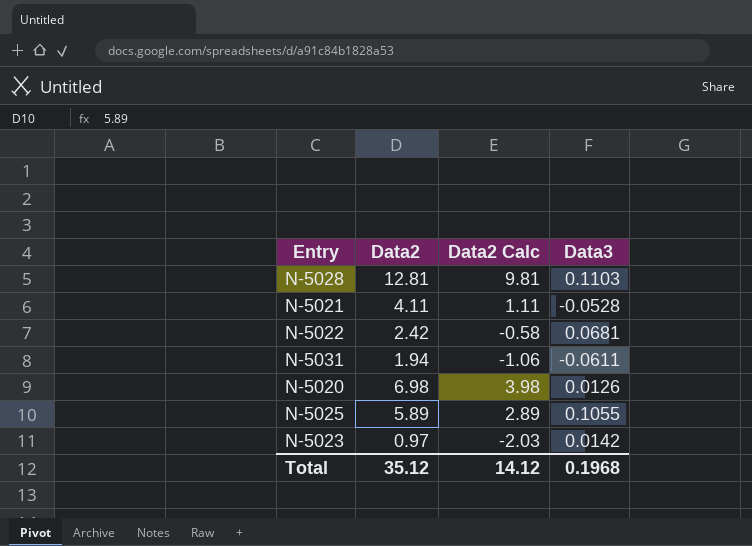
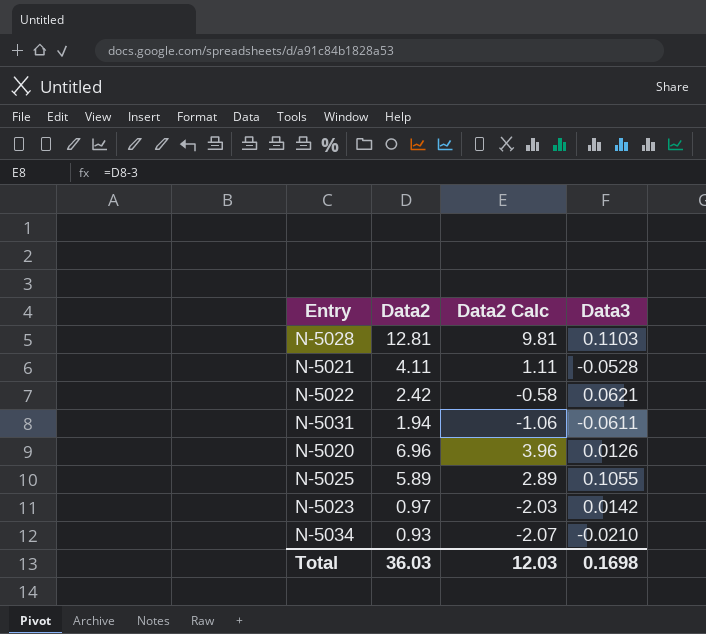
N-5022 | Data3: 0.0681 -> 0.0621
N-5020 | Data2: 6.98 -> 6.96
N-5020 | Data2 Calc: 3.98 -> 3.96
row N-5034: none -> 0.93 | -2.07 | -0.0210
Total | Data2: 35.12 -> 36.03
Total | Data2 Calc: 14.12 -> 12.03
Total | Data3: 0.1968 -> 0.1698

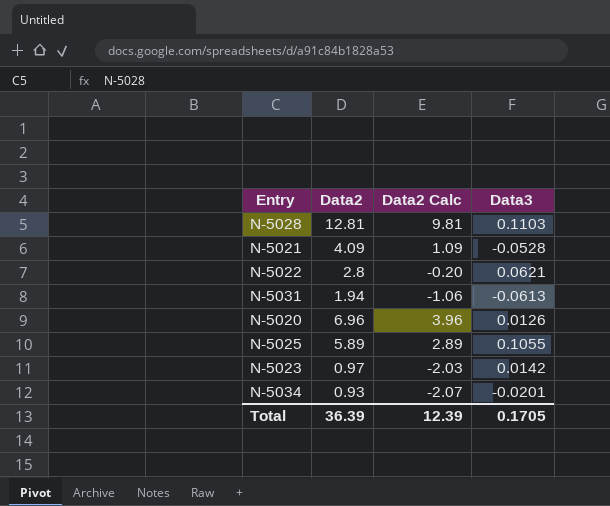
N-5021 | Data2: 4.11 -> 4.09
N-5021 | Data2 Calc: 1.11 -> 1.09
N-5022 | Data2: 2.42 -> 2.8
N-5022 | Data2 Calc: -0.58 -> -0.20
N-5031 | Data3: -0.0611 -> -0.0613
N-5034 | Data3: -0.0210 -> -0.0201
Total | Data2: 36.03 -> 36.39
Total | Data2 Calc: 12.03 -> 12.39
Total | Data3: 0.1698 -> 0.1705

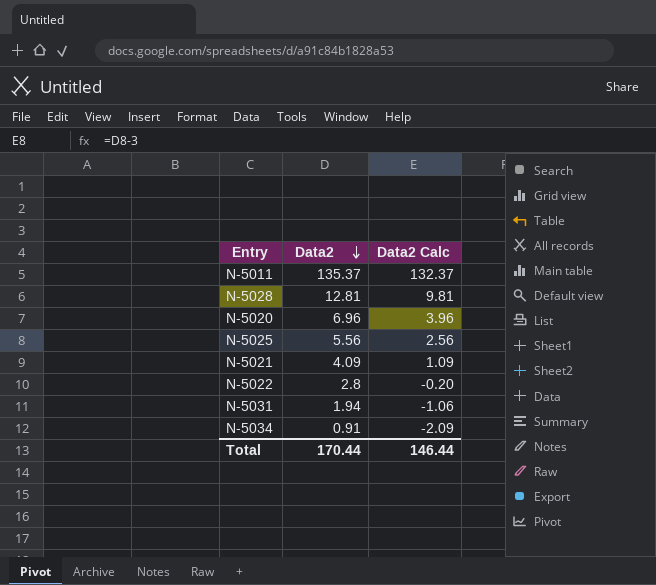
row order: none -> Data2 descending
column Data3 | position: 4 -> none
row N-5023: 0.97 | -2.03 | 0.0142 -> none
row N-5011: none -> 135.37 | 132.37
N-5025 | Data2: 5.89 -> 5.56
N-5025 | Data2 Calc: 2.89 -> 2.56
N-5034 | Data2: 0.93 -> 0.91
N-5034 | Data2 Calc: -2.07 -> -2.09
Total | Data2: 36.39 -> 170.44
Total | Data2 Calc: 12.39 -> 146.44

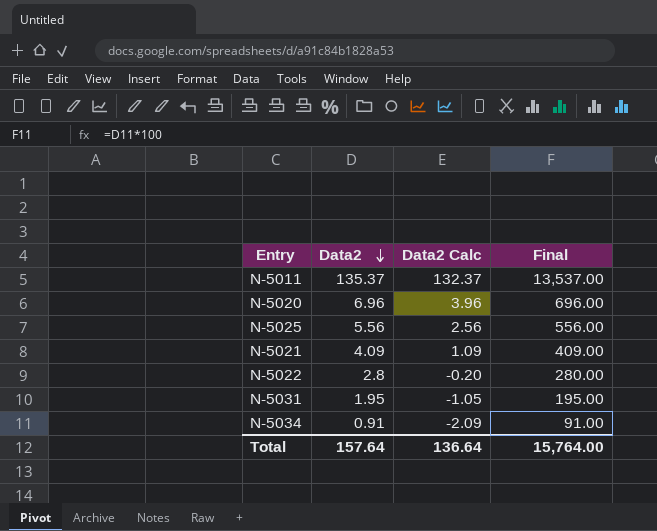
column Final | formula: none -> [Data2] * 100
row N-5028: 12.81 | 9.81 -> none
N-5031 | Data2: 1.94 -> 1.95
N-5031 | Data2 Calc: -1.06 -> -1.05
Total | Data2: 170.44 -> 157.64
Total | Data2 Calc: 146.44 -> 136.64

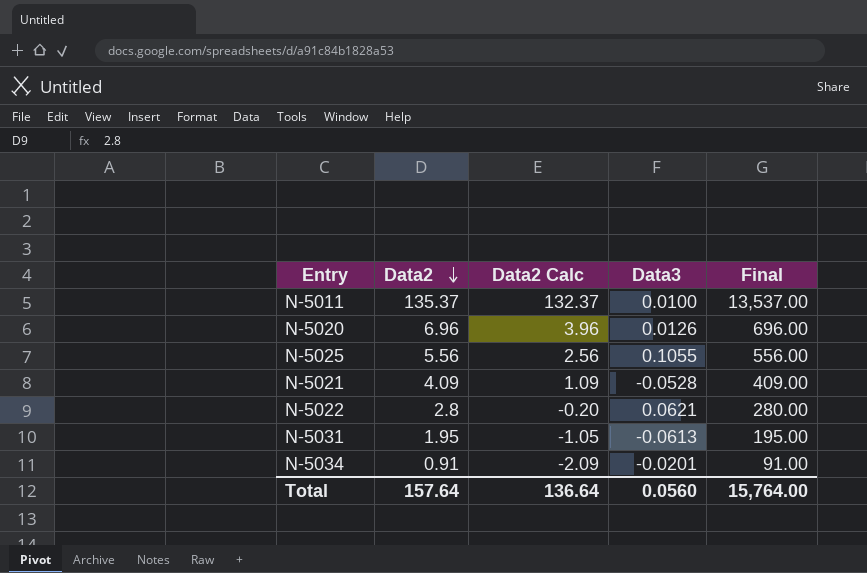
column Data3 | position: none -> 4

